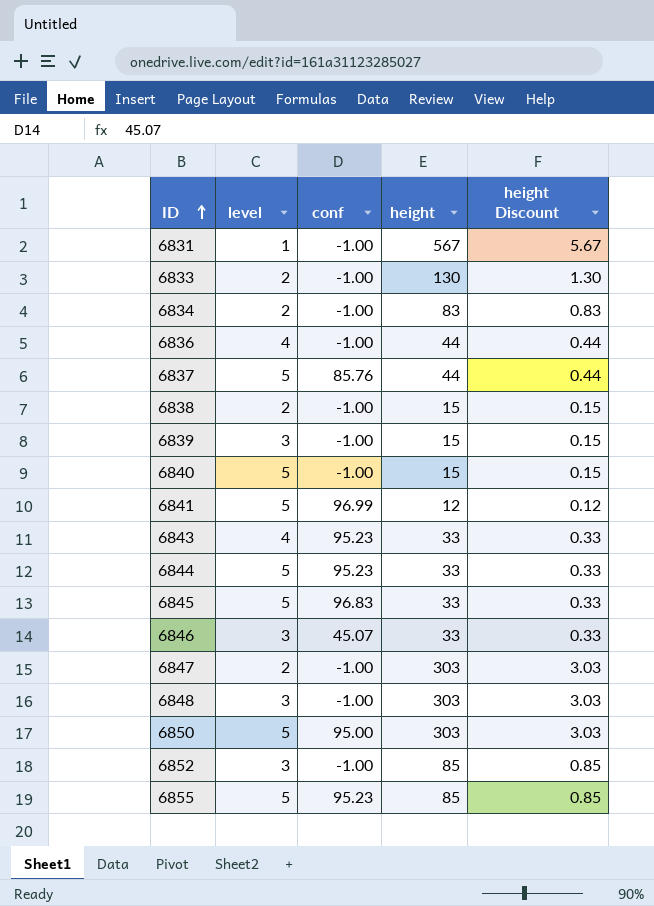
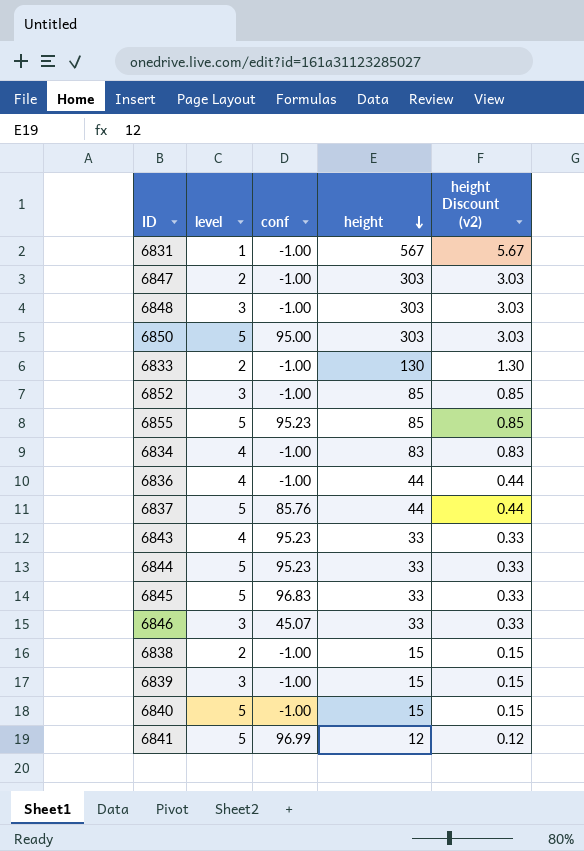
row order: ID ascending -> height descending
column name: height Discount -> height Discount (v2)
6834 | level: 2 -> 4

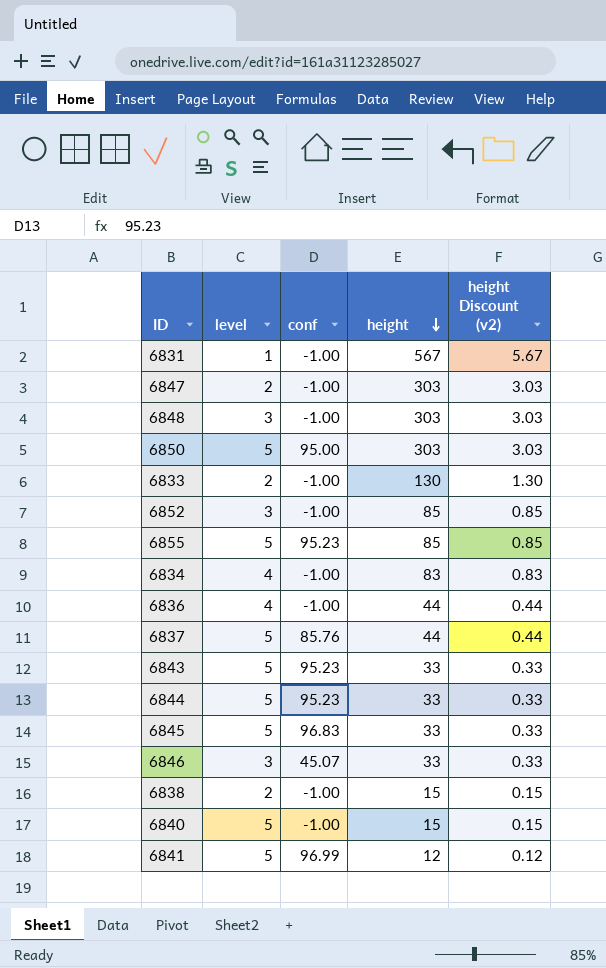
row 6839: 3 | -1.00 | 15 | 0.15 -> none
6843 | level: 4 -> 5

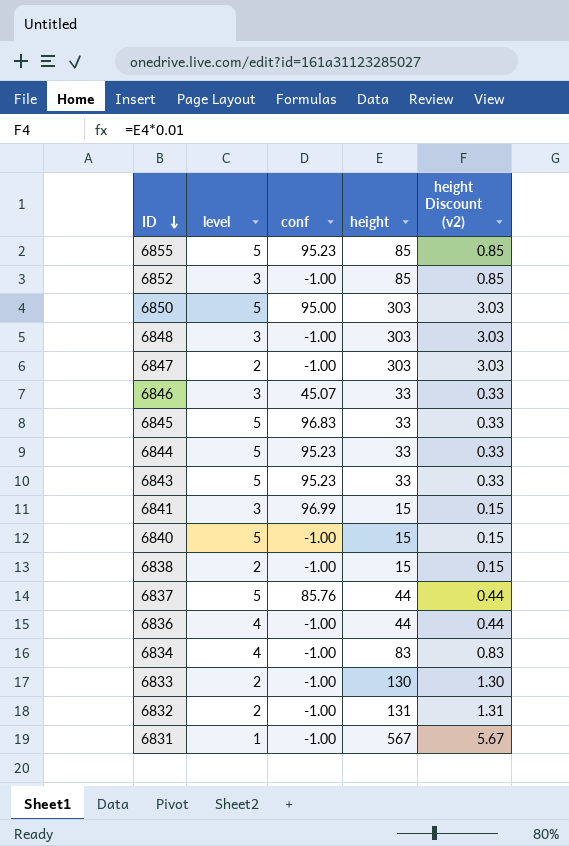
row order: height descending -> ID descending
6841 | level: 5 -> 3
6841 | height: 12 -> 15
6841 | height Discount (v2): 0.12 -> 0.15
row 6832: none -> 2 | -1.00 | 131 | 1.31

